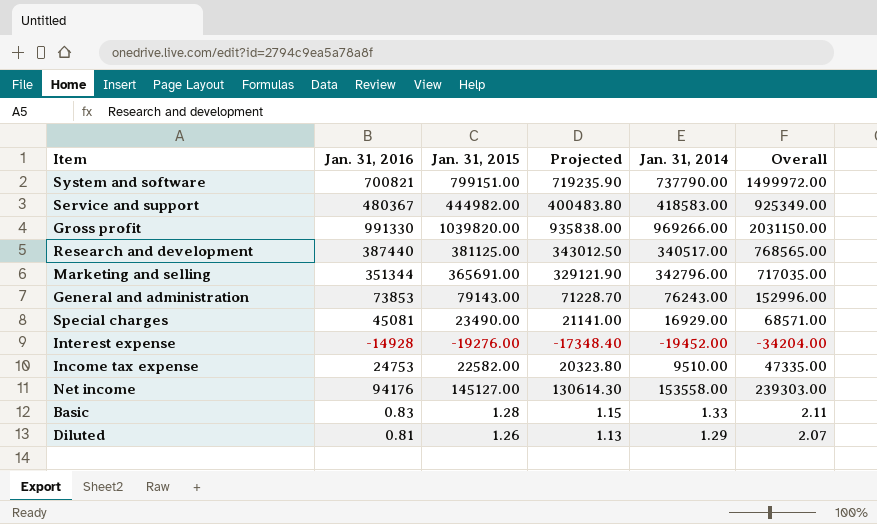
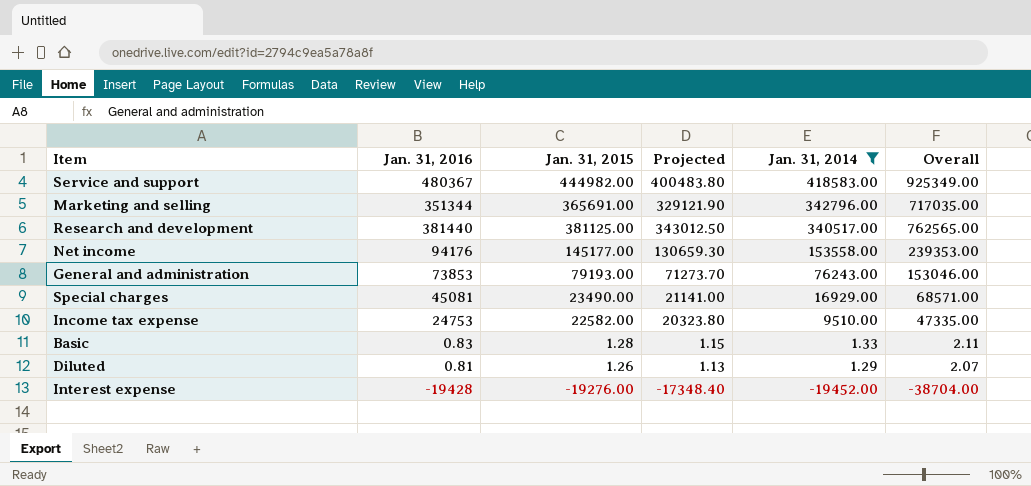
filter: none -> Jan. 31, 2014 <= 418583.00
row order: none -> Jan. 31, 2014 descending
Research and development | Jan. 31, 2016: 387440 -> 381440
Research and development | Overall: 768565.00 -> 762565.00
Net income | Jan. 31, 2015: 145127.00 -> 145177.00
Net income | Projected: 130614.30 -> 130659.30
Net income | Overall: 239303.00 -> 239353.00
General and administration | Jan. 31, 2015: 79143.00 -> 79193.00
General and administration | Projected: 71228.70 -> 71273.70
General and administration | Overall: 152996.00 -> 153046.00
Interest expense | Jan. 31, 2016: -14928 -> -19428
Interest expense | Overall: -34204.00 -> -38704.00

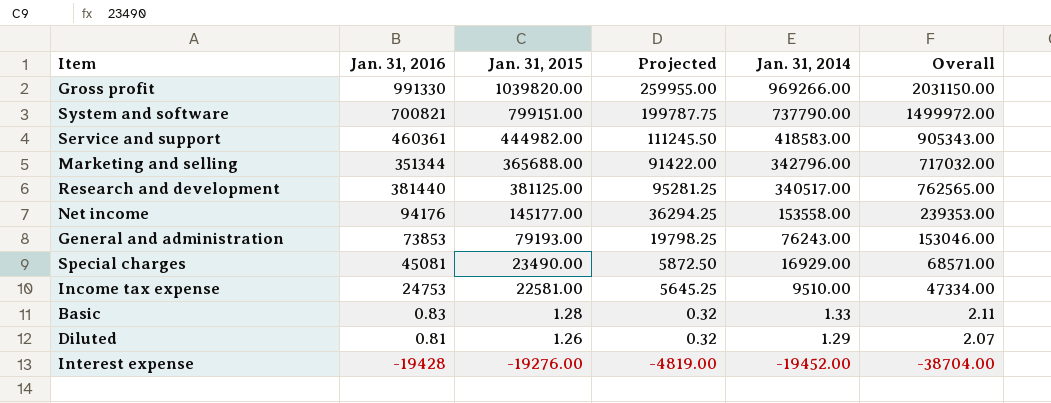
filter: Jan. 31, 2014 <= 418583.00 -> none
column Projected | formula: [Jan. 31, 2015] * 0.9 -> [Jan. 31, 2015] * 0.25
Service and support | Jan. 31, 2016: 480367 -> 460361
Service and support | Overall: 925349.00 -> 905343.00
Marketing and selling | Jan. 31, 2015: 365691.00 -> 365688.00
Marketing and selling | Overall: 717035.00 -> 717032.00
Income tax expense | Jan. 31, 2015: 22582.00 -> 22581.00
Income tax expense | Overall: 47335.00 -> 47334.00

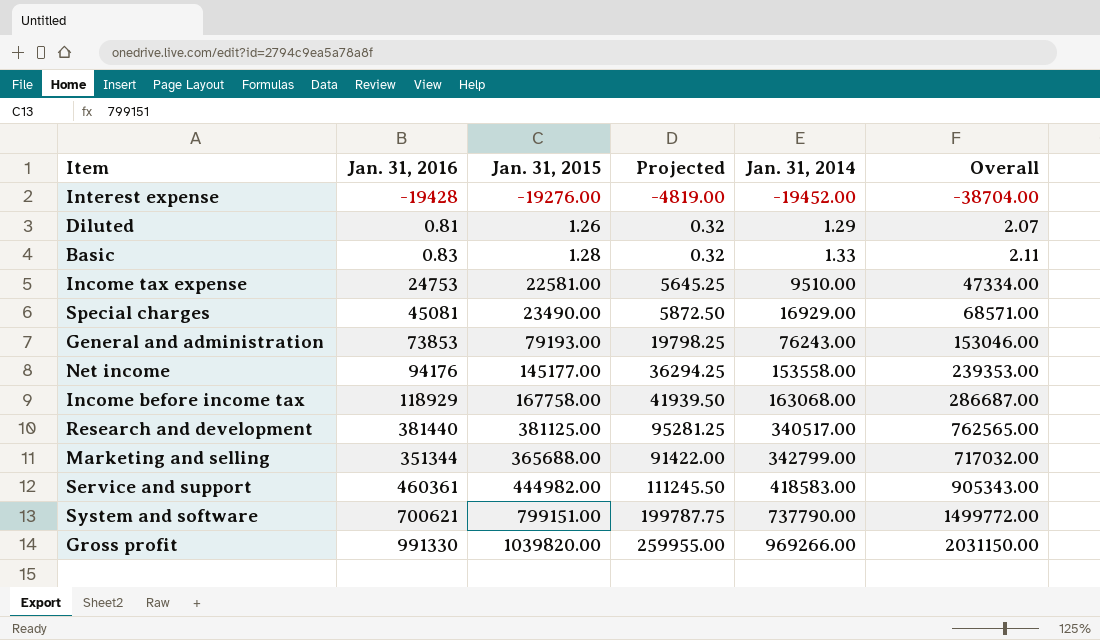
row order: Jan. 31, 2014 descending -> Jan. 31, 2014 ascending
row Income before income tax: none -> 118929 | 167758.00 | 41939.50 | 163068.00 | 286687.00
Marketing and selling | Jan. 31, 2014: 342796.00 -> 342799.00
System and software | Jan. 31, 2016: 700821 -> 700621
System and software | Overall: 1499972.00 -> 1499772.00

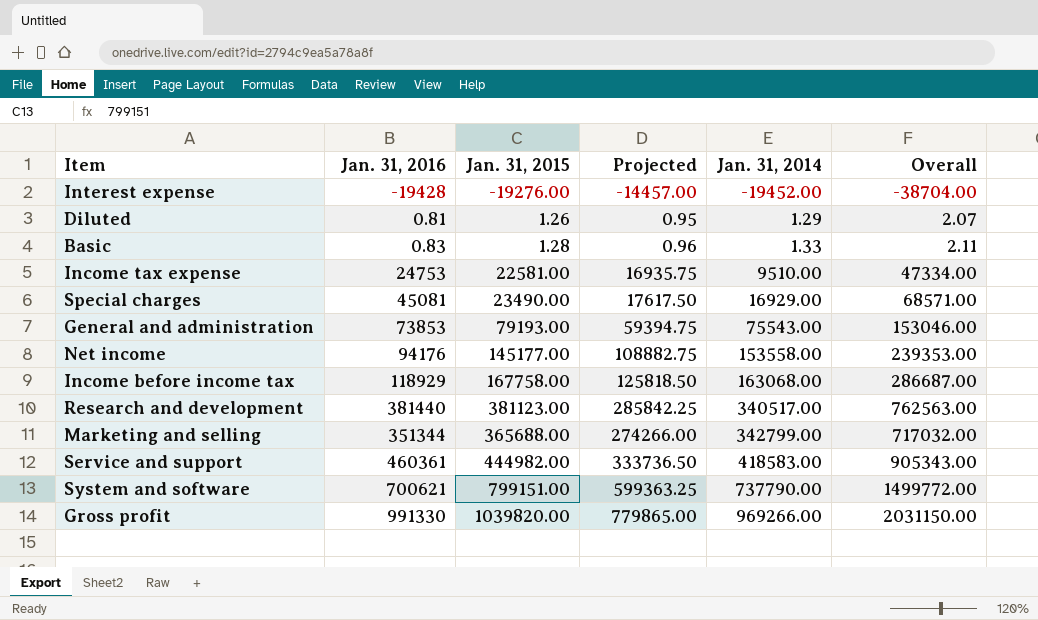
column Projected | formula: [Jan. 31, 2015] * 0.25 -> [Jan. 31, 2015] * 0.75
General and administration | Jan. 31, 2014: 76243.00 -> 75543.00
Research and development | Jan. 31, 2015: 381125.00 -> 381123.00
Research and development | Overall: 762565.00 -> 762563.00

